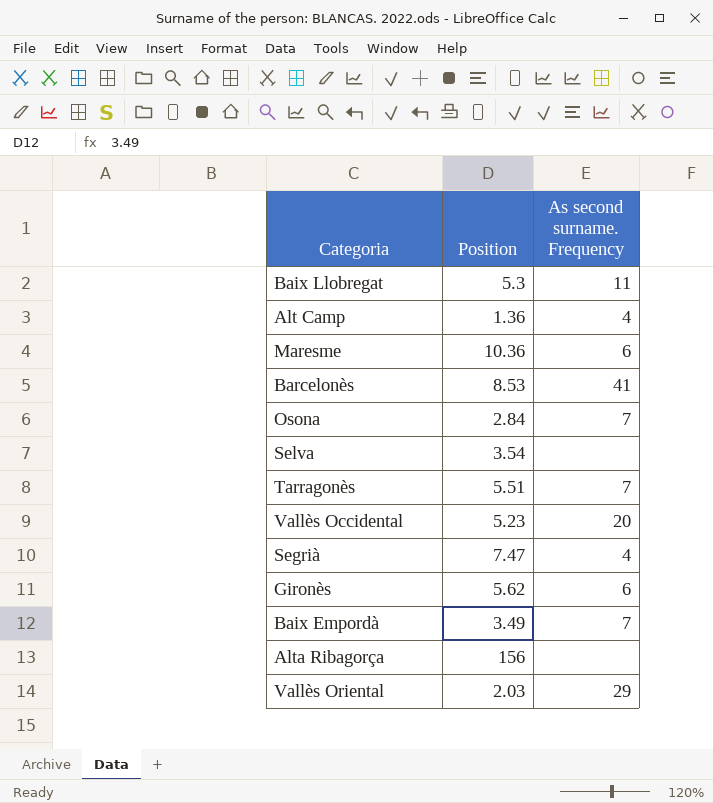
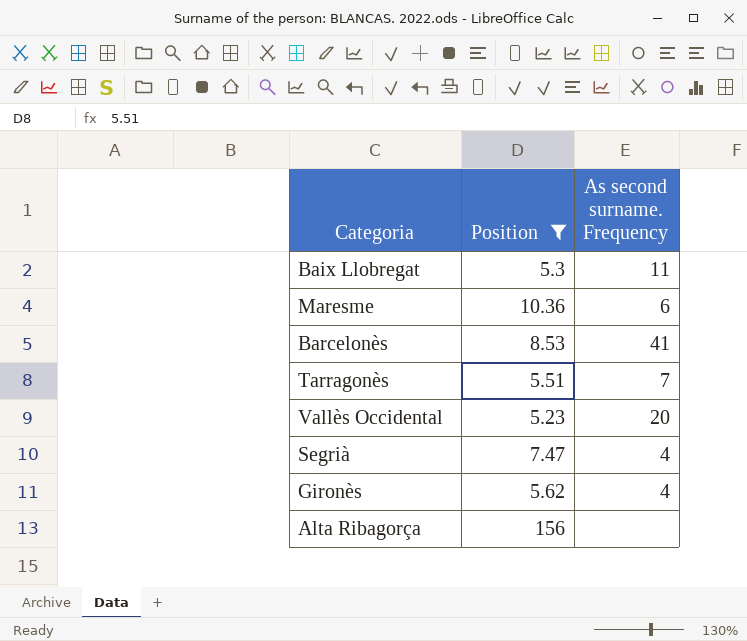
filter: none -> Position >= 5.23
Gironès | As second surname. Frequency: 6 -> 4

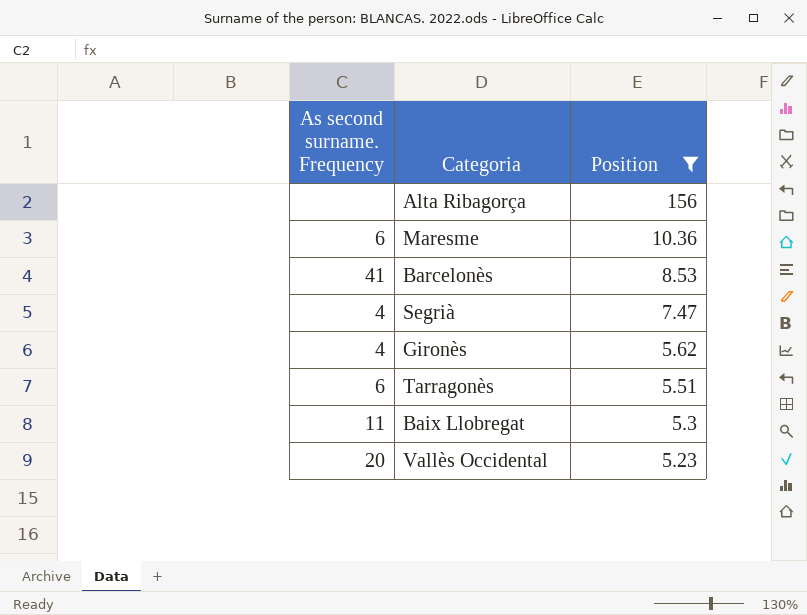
row order: none -> Position descending
column As second surname. Frequency | position: 3 -> 1
Tarragonès | As second surname. Frequency: 7 -> 6

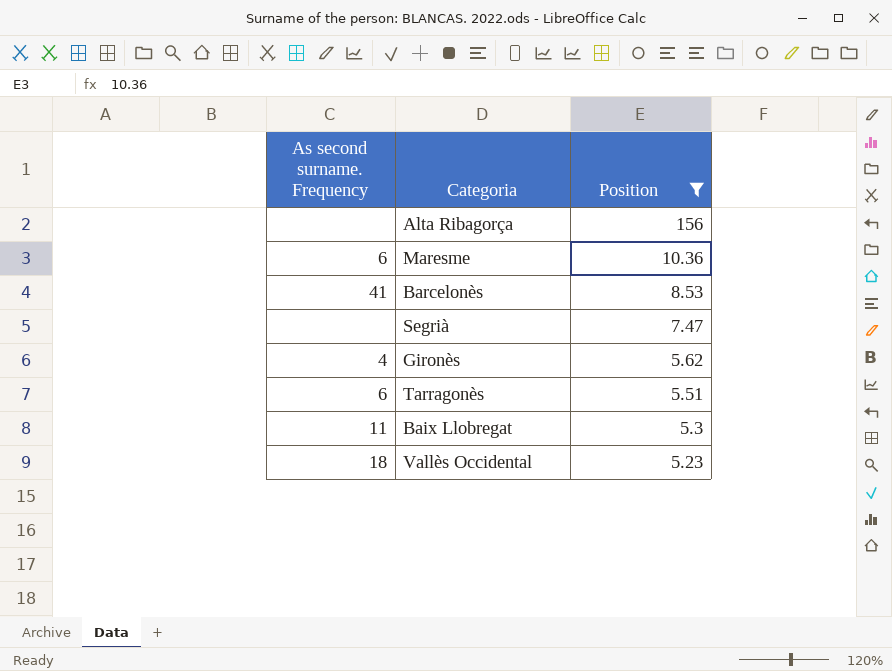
Segrià | As second surname. Frequency: 4 -> none
Vallès Occidental | As second surname. Frequency: 20 -> 18

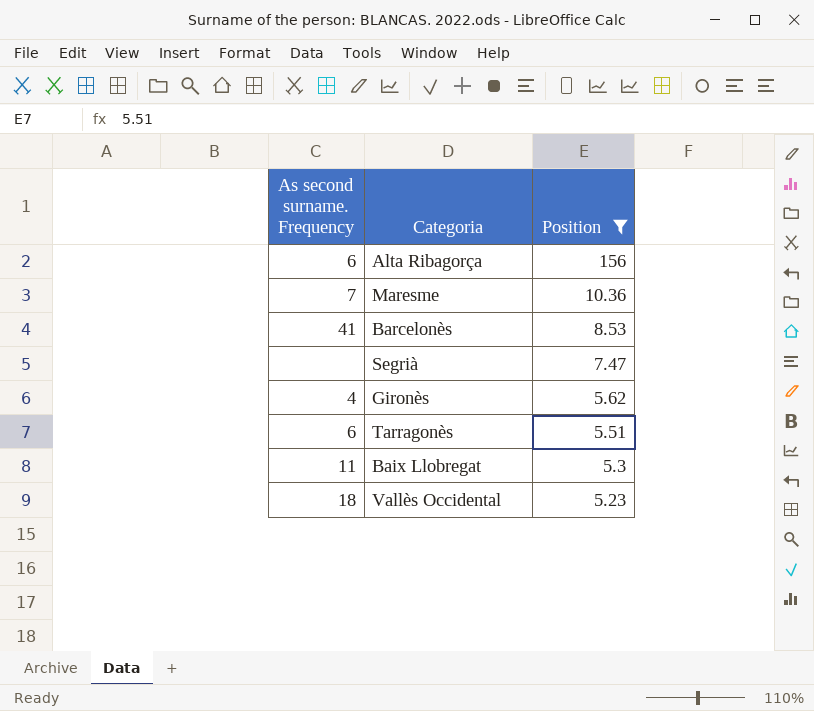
Alta Ribagorça | As second surname. Frequency: none -> 6
Maresme | As second surname. Frequency: 6 -> 7

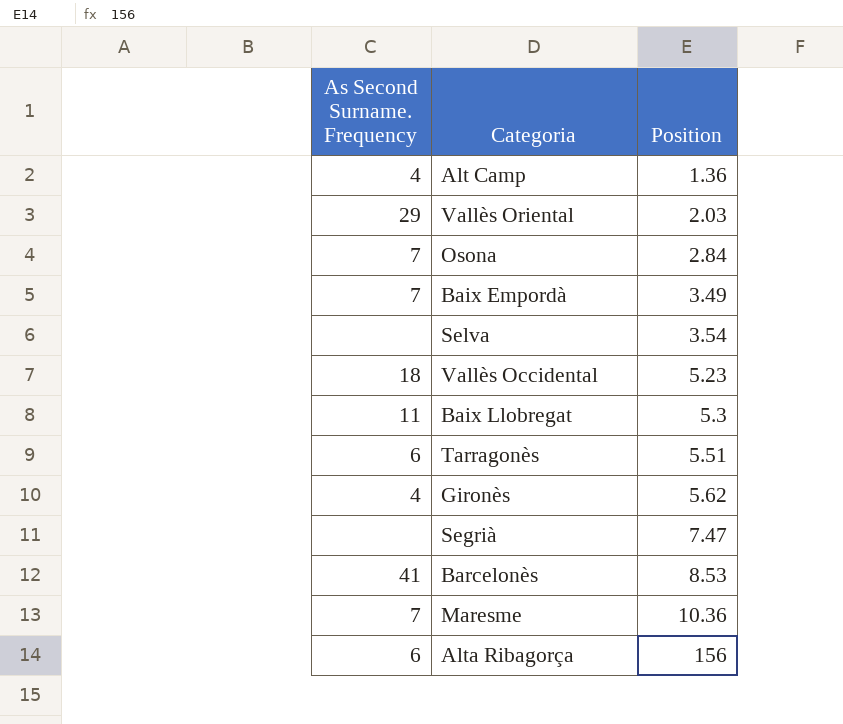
filter: Position >= 5.23 -> none
row order: Position descending -> Position ascending
column name: As second surname. Frequency -> As Second Surname. Frequency

